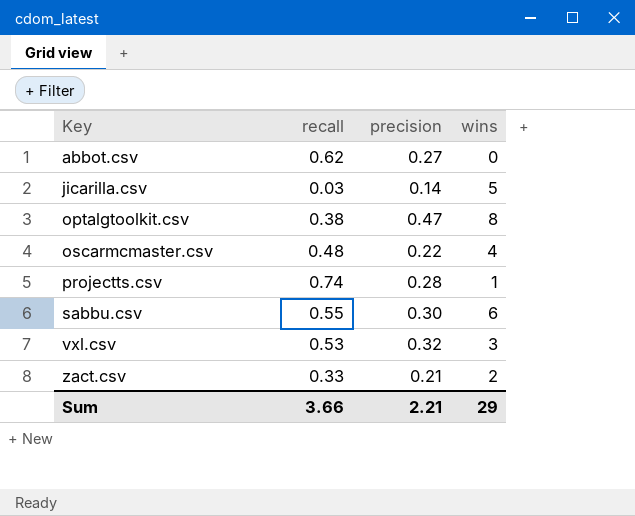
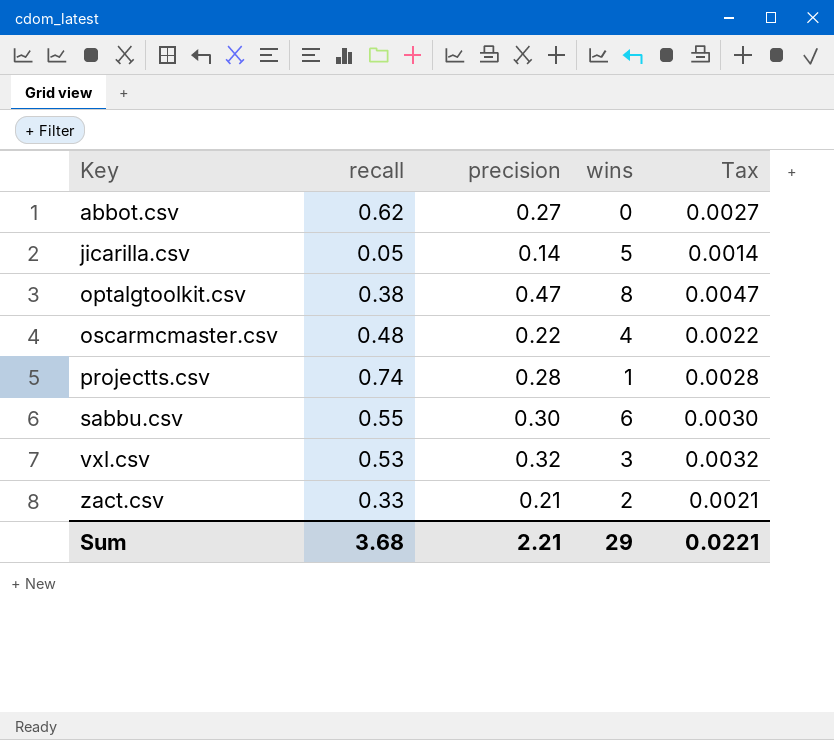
column Tax | formula: none -> [precision] * 0.01
jicarilla.csv | recall: 0.03 -> 0.05
Sum | recall: 3.66 -> 3.68

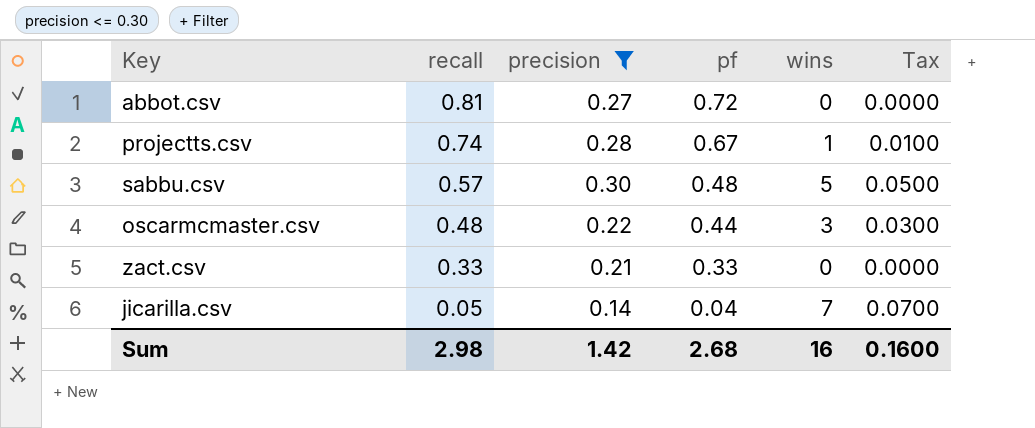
filter: none -> precision <= 0.30
row order: Key ascending -> recall descending
column pf | position: none -> 4
column Tax | formula: [precision] * 0.01 -> [wins] * 0.01
abbot.csv | recall: 0.62 -> 0.81
sabbu.csv | recall: 0.55 -> 0.57
sabbu.csv | wins: 6 -> 5
oscarmcmaster.csv | wins: 4 -> 3
zact.csv | wins: 2 -> 0
jicarilla.csv | wins: 5 -> 7
Sum | recall: 3.68 -> 2.98
Sum | precision: 2.21 -> 1.42
Sum | wins: 29 -> 16
Sum | Tax: 0.0221 -> 0.1600

